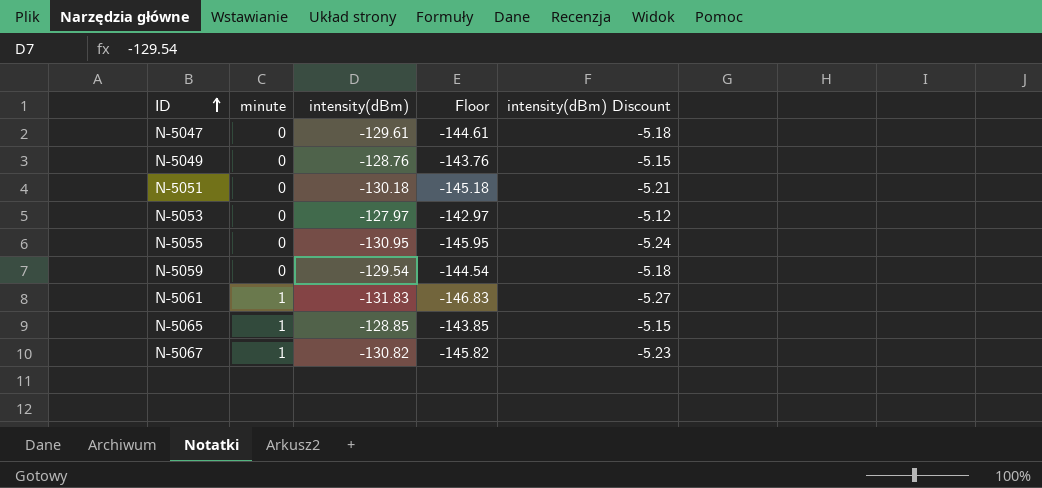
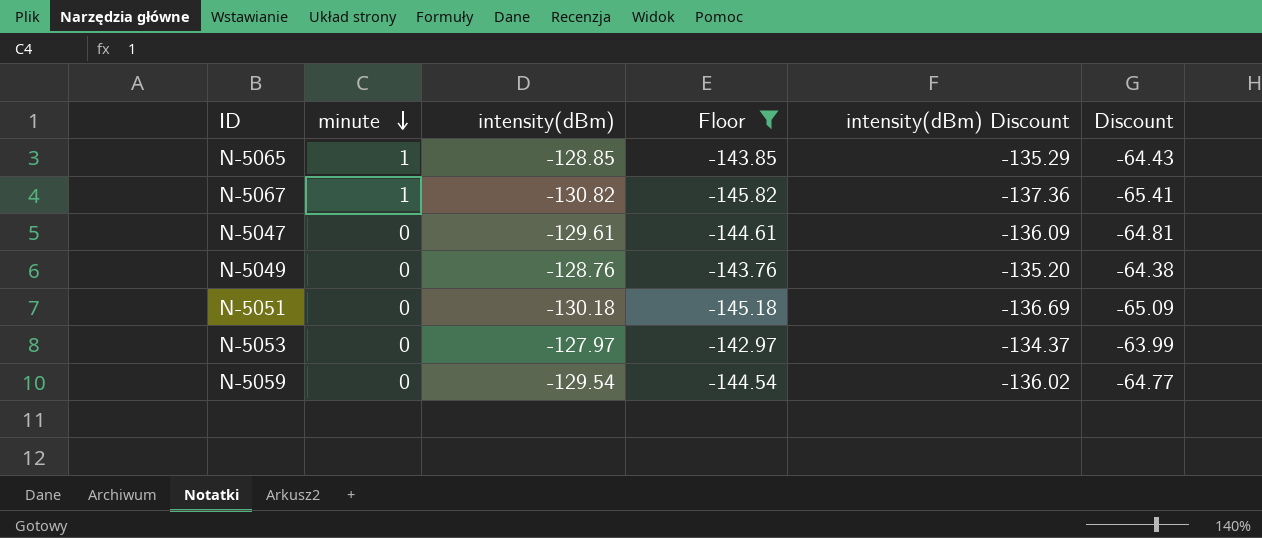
filter: none -> Floor >= -145.82
row order: ID ascending -> minute descending
column intensity(dBm) Discount | formula: [intensity(dBm)] * 0.04 -> [intensity(dBm)] * 1.05
column Discount | formula: none -> [intensity(dBm)] * 0.5

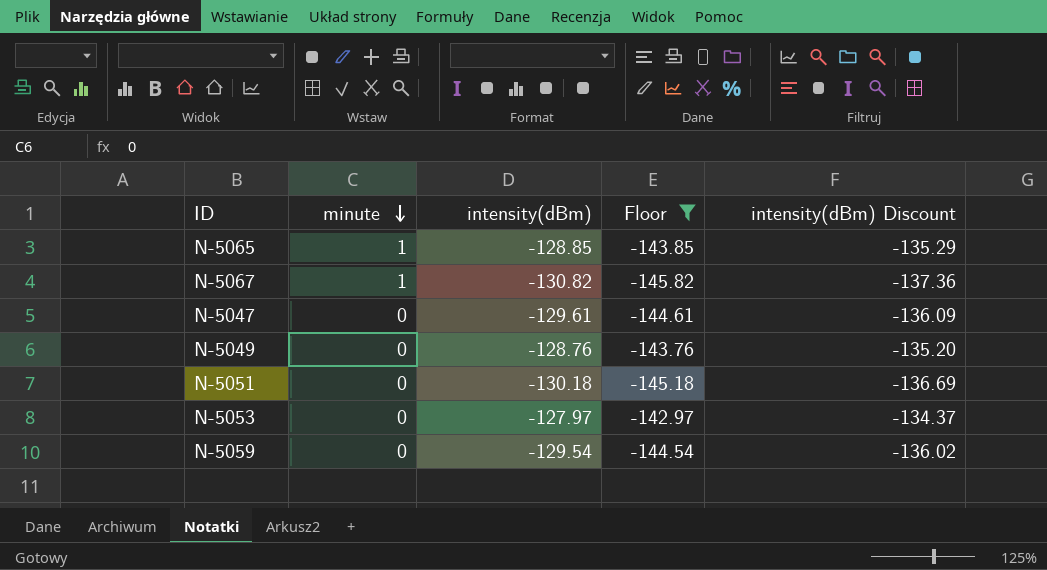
column Discount | formula: [intensity(dBm)] * 0.5 -> none

